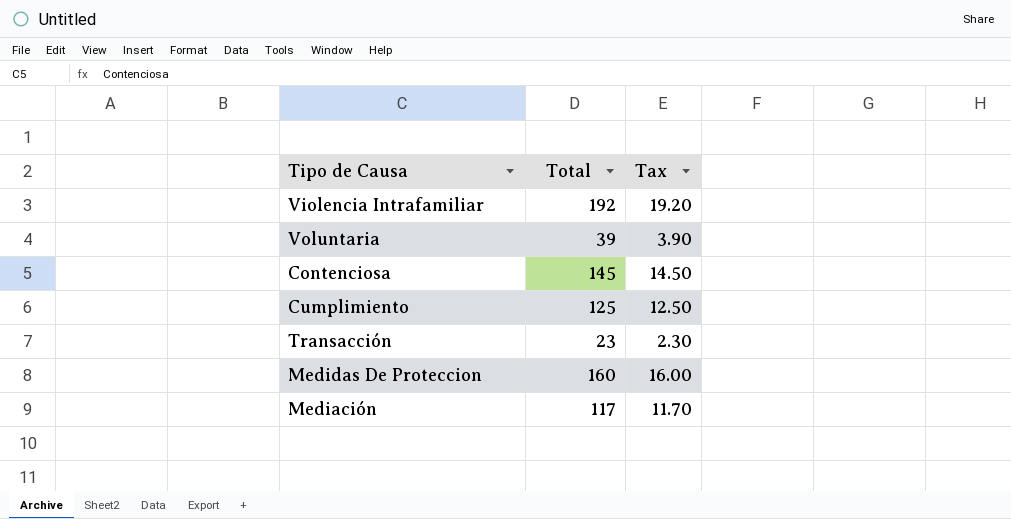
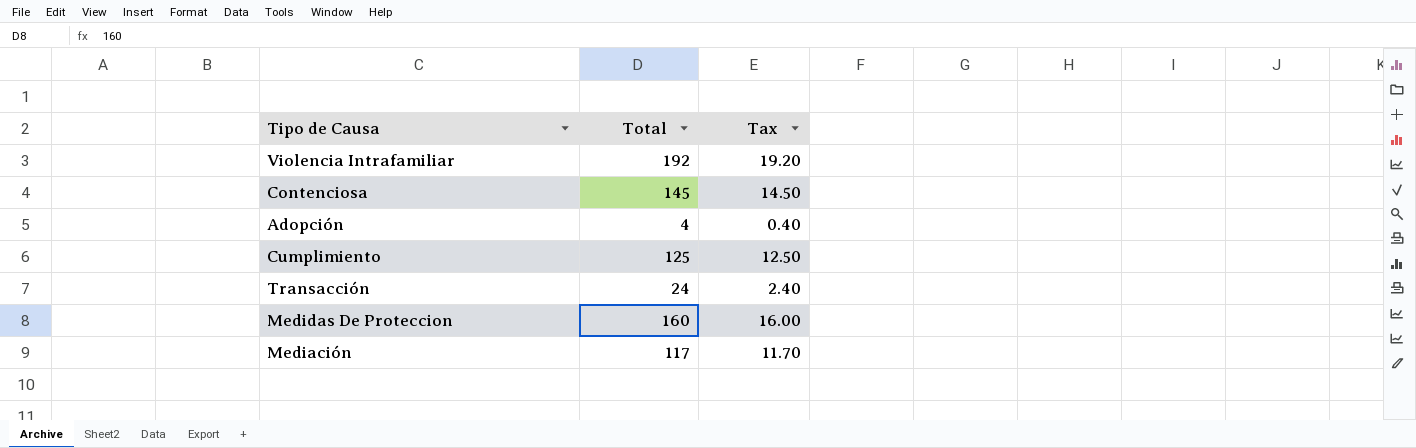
row Voluntaria: 39 | 3.90 -> none
row Adopción: none -> 4 | 0.40
Transacción | Total: 23 -> 24
Transacción | Tax: 2.30 -> 2.40

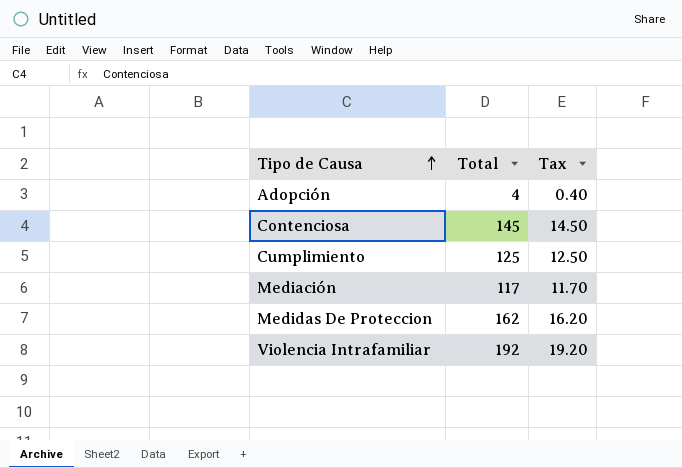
row order: none -> Tipo de Causa ascending
row Transacción: 24 | 2.40 -> none
Medidas De Proteccion | Total: 160 -> 162
Medidas De Proteccion | Tax: 16.00 -> 16.20

